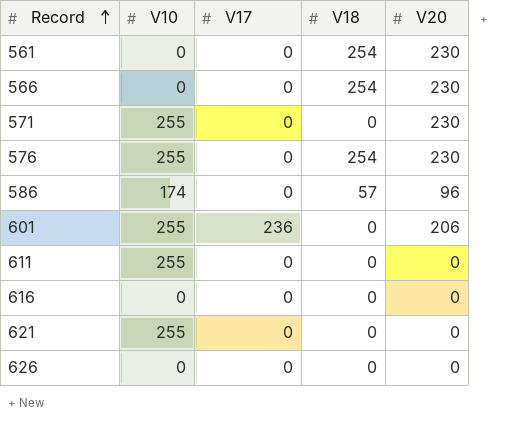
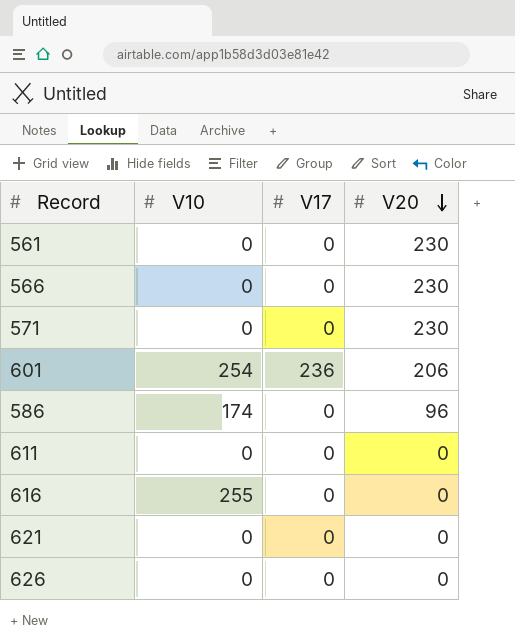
row order: Record ascending -> V20 descending
column V18 | position: 4 -> none
row 576: 255 | 0 | 254 | 230 -> none
571 | V10: 255 -> 0
601 | V10: 255 -> 254
611 | V10: 255 -> 0
616 | V10: 0 -> 255
621 | V10: 255 -> 0

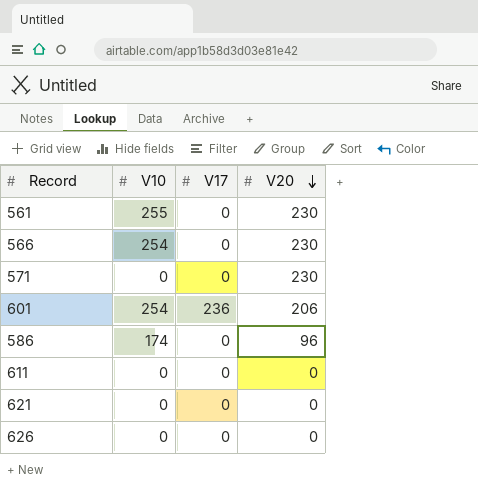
row 616: 255 | 0 | 0 -> none
561 | V10: 0 -> 255
566 | V10: 0 -> 254

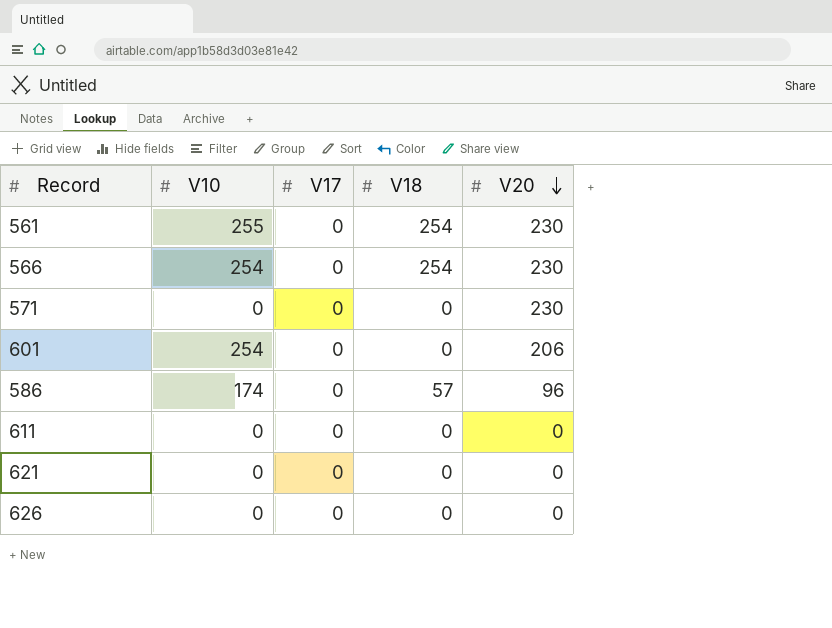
column V18 | position: none -> 4
601 | V17: 236 -> 0

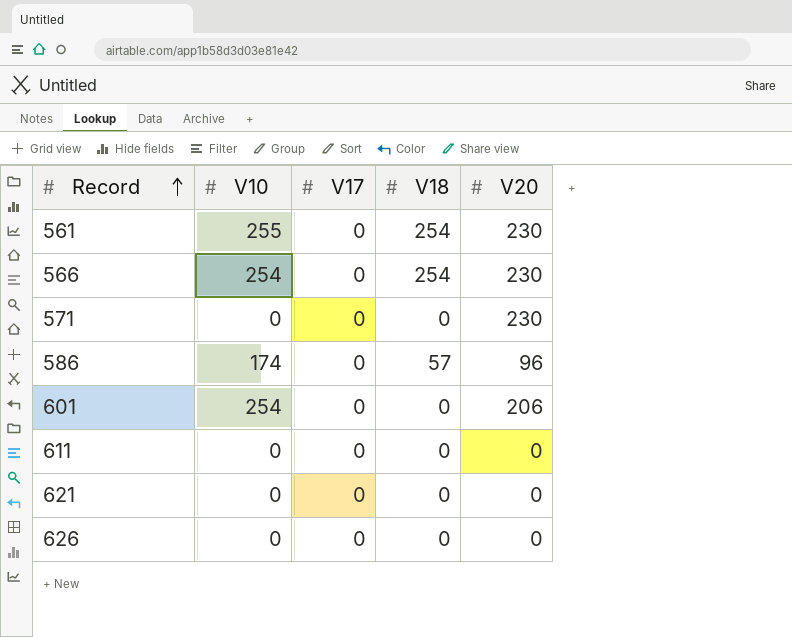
row order: V20 descending -> Record ascending

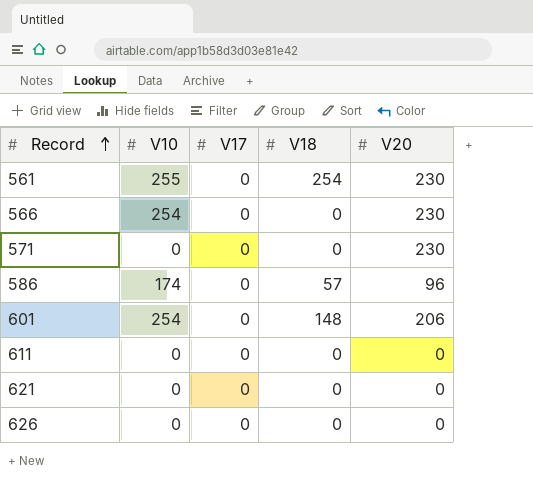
566 | V18: 254 -> 0
601 | V18: 0 -> 148

